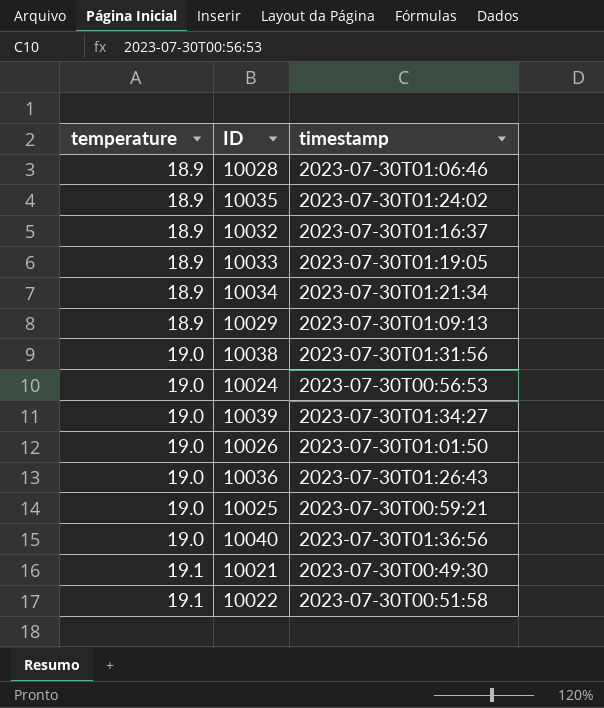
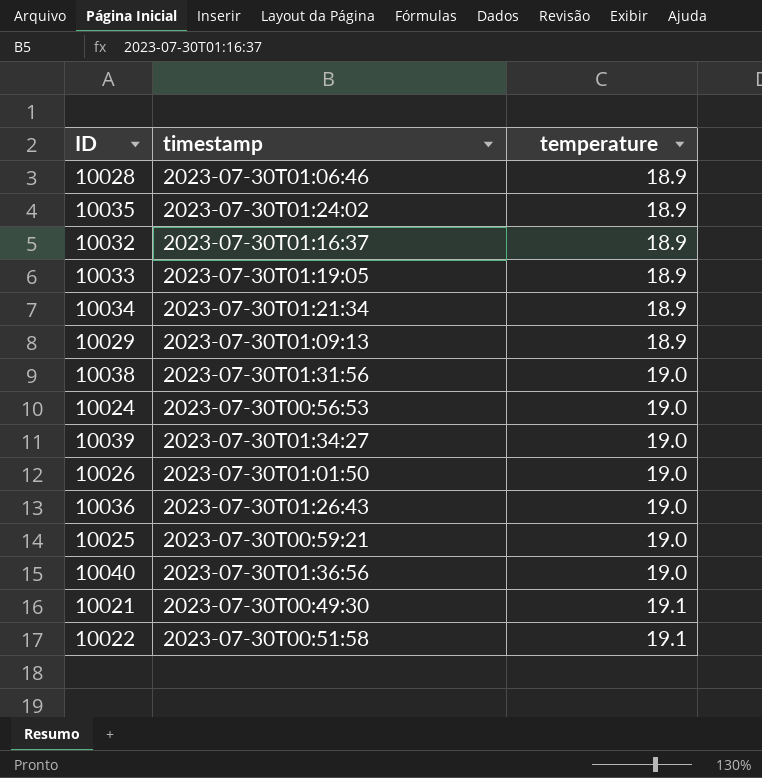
column temperature | position: 1 -> 3

